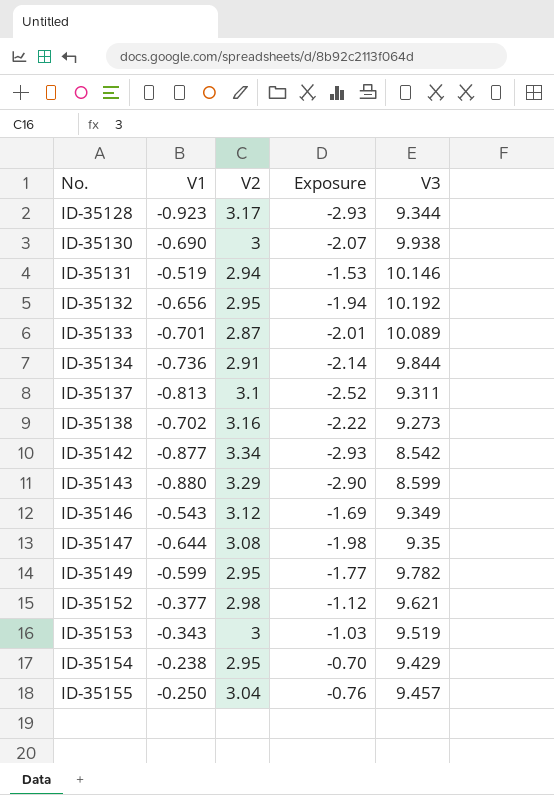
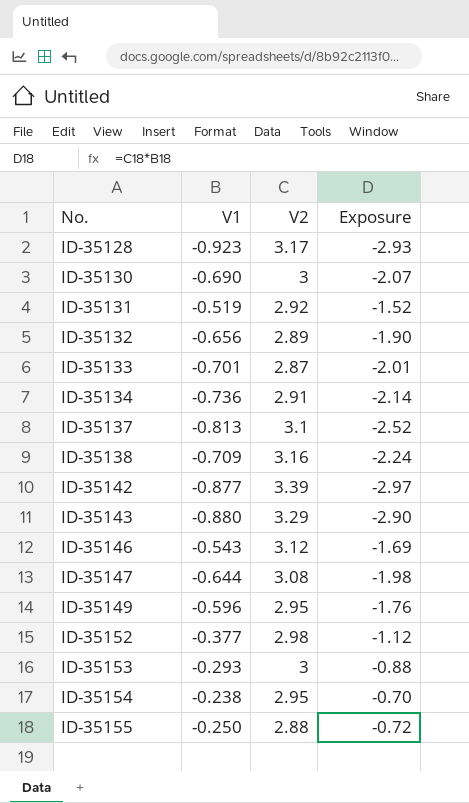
column V3 | position: 5 -> none
ID-35131 | V2: 2.94 -> 2.92
ID-35131 | Exposure: -1.53 -> -1.52
ID-35132 | V2: 2.95 -> 2.89
ID-35132 | Exposure: -1.94 -> -1.90
ID-35138 | V1: -0.702 -> -0.709
ID-35138 | Exposure: -2.22 -> -2.24
ID-35142 | V2: 3.34 -> 3.39
ID-35142 | Exposure: -2.93 -> -2.97
ID-35149 | V1: -0.599 -> -0.596
ID-35149 | Exposure: -1.77 -> -1.76
ID-35153 | V1: -0.343 -> -0.293
ID-35153 | Exposure: -1.03 -> -0.88
ID-35155 | V2: 3.04 -> 2.88
ID-35155 | Exposure: -0.76 -> -0.72

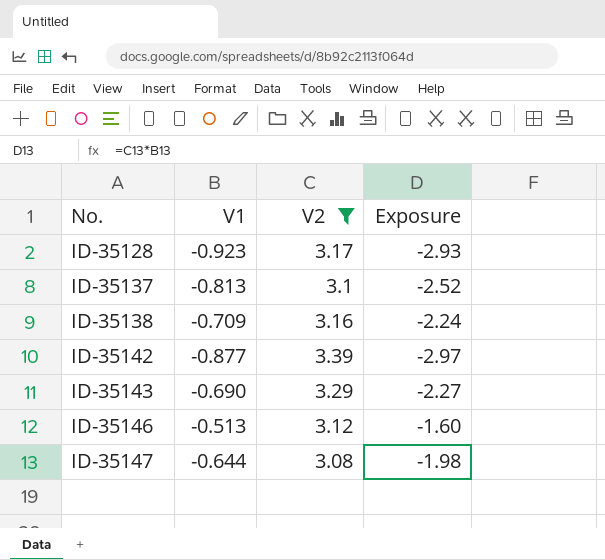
filter: none -> V2 >= 3.08
ID-35143 | V1: -0.880 -> -0.690
ID-35143 | Exposure: -2.90 -> -2.27
ID-35146 | V1: -0.543 -> -0.513
ID-35146 | Exposure: -1.69 -> -1.60

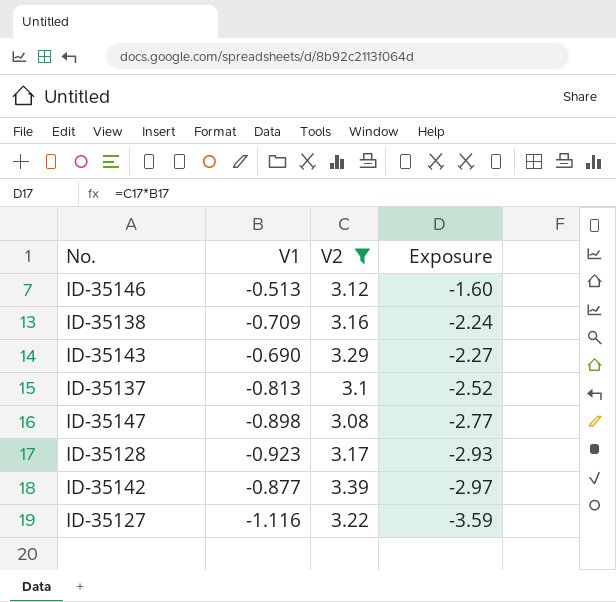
row order: No. ascending -> Exposure descending
ID-35147 | V1: -0.644 -> -0.898
ID-35147 | Exposure: -1.98 -> -2.77
row ID-35127: none -> -1.116 | 3.22 | -3.59

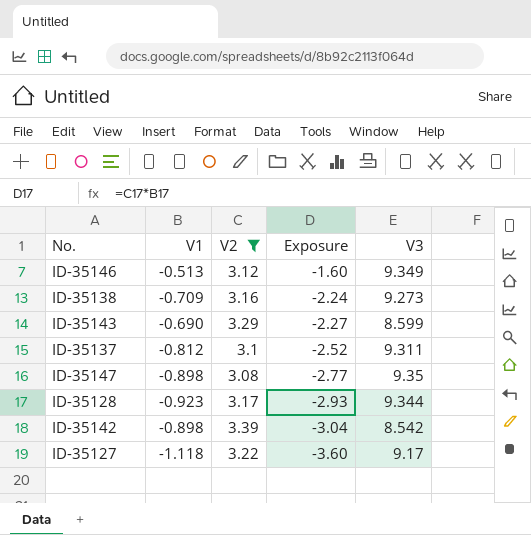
column V3 | position: none -> 5
ID-35137 | V1: -0.813 -> -0.812
ID-35142 | V1: -0.877 -> -0.898
ID-35142 | Exposure: -2.97 -> -3.04
ID-35127 | V1: -1.116 -> -1.118
ID-35127 | Exposure: -3.59 -> -3.60

